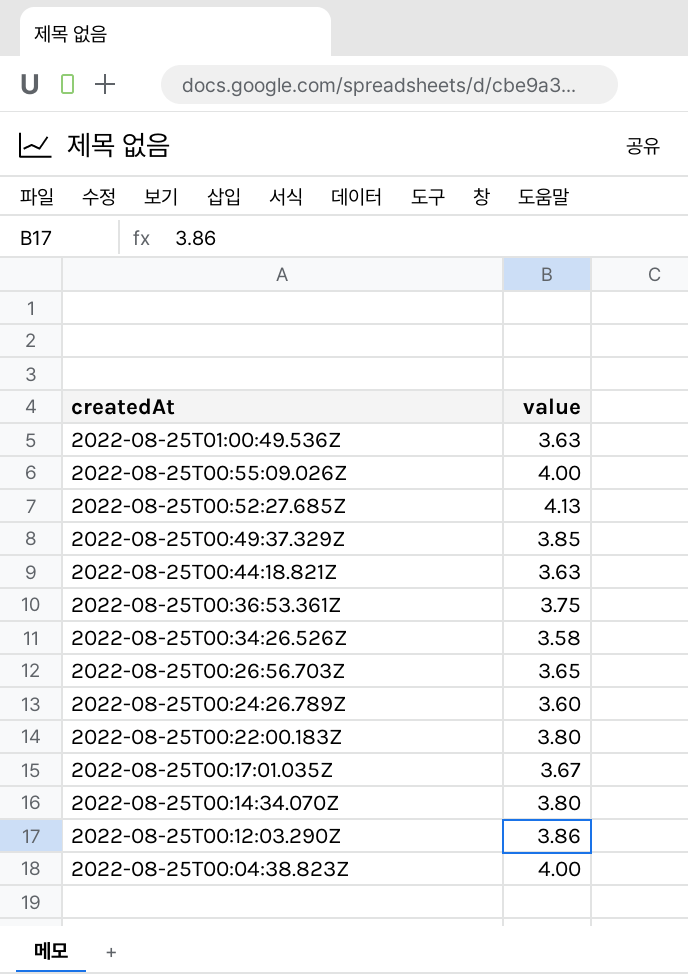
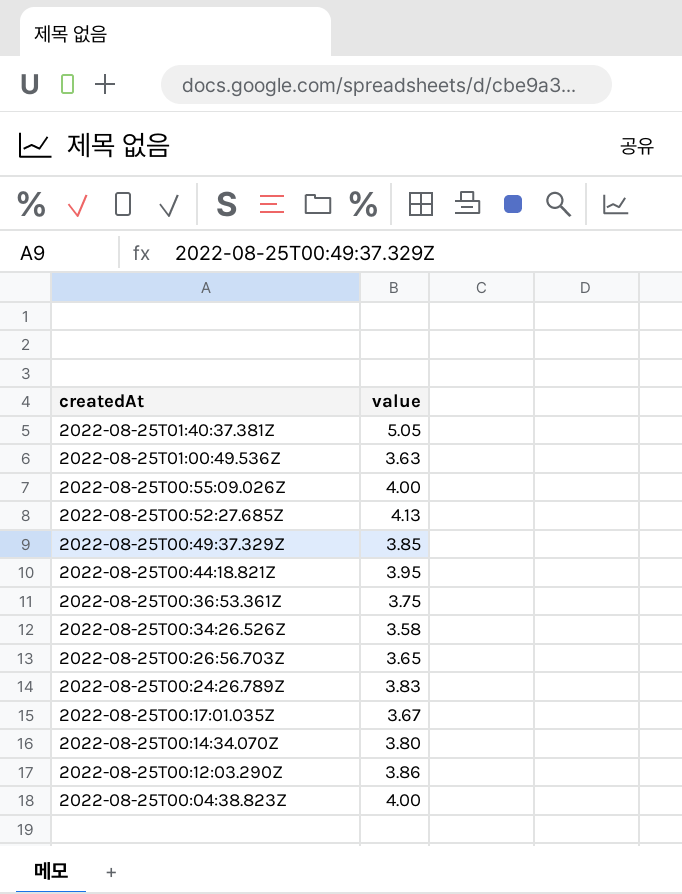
row 2022-08-25T00:22:00.183Z: 3.80 -> none
row 2022-08-25T01:40:37.381Z: none -> 5.05
2022-08-25T00:44:18.821Z | value: 3.63 -> 3.95
2022-08-25T00:24:26.789Z | value: 3.60 -> 3.83

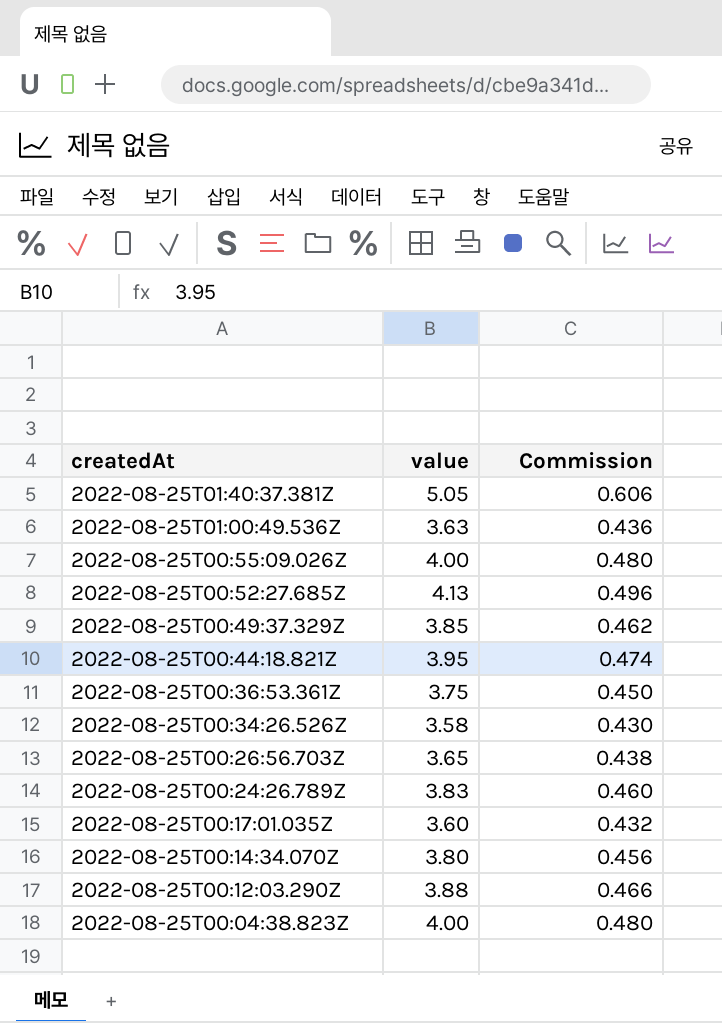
column Commission | formula: none -> [value] * 0.12
2022-08-25T00:17:01.035Z | value: 3.67 -> 3.60
2022-08-25T00:12:03.290Z | value: 3.86 -> 3.88

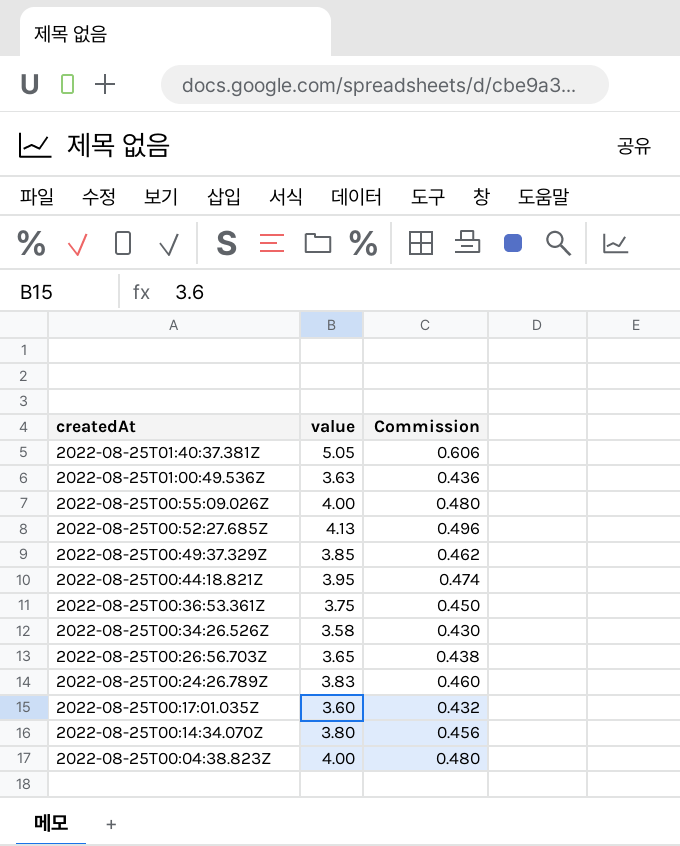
row 2022-08-25T00:12:03.290Z: 3.88 | 0.466 -> none

